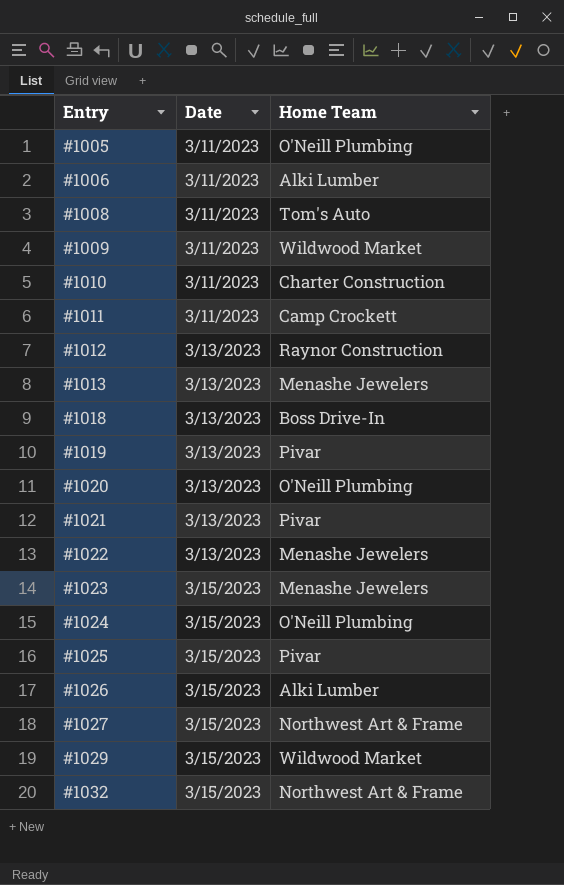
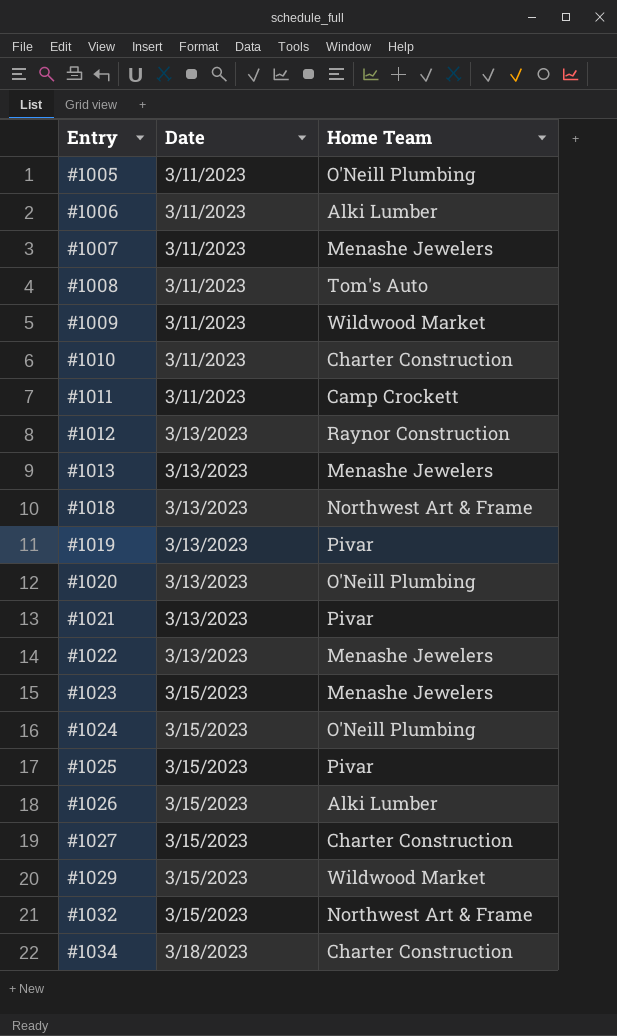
row #1007: none -> 3/11/2023 | Menashe Jewelers
#1018 | Home Team: Boss Drive-In -> Northwest Art & Frame
#1027 | Home Team: Northwest Art & Frame -> Charter Construction
row #1034: none -> 3/18/2023 | Charter Construction

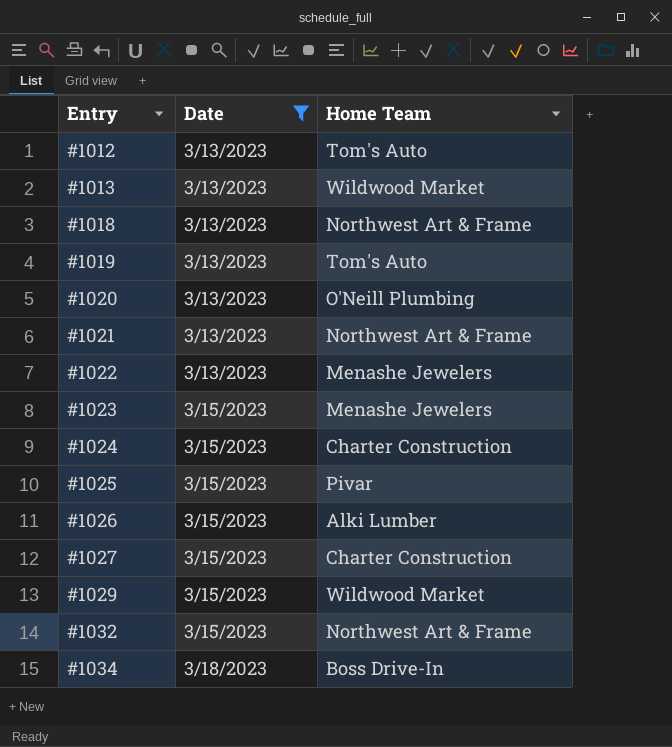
filter: none -> Date != 3/11/2023
#1012 | Home Team: Raynor Construction -> Tom's Auto
#1013 | Home Team: Menashe Jewelers -> Wildwood Market
#1019 | Home Team: Pivar -> Tom's Auto
#1021 | Home Team: Pivar -> Northwest Art & Frame
#1024 | Home Team: O'Neill Plumbing -> Charter Construction
#1034 | Home Team: Charter Construction -> Boss Drive-In

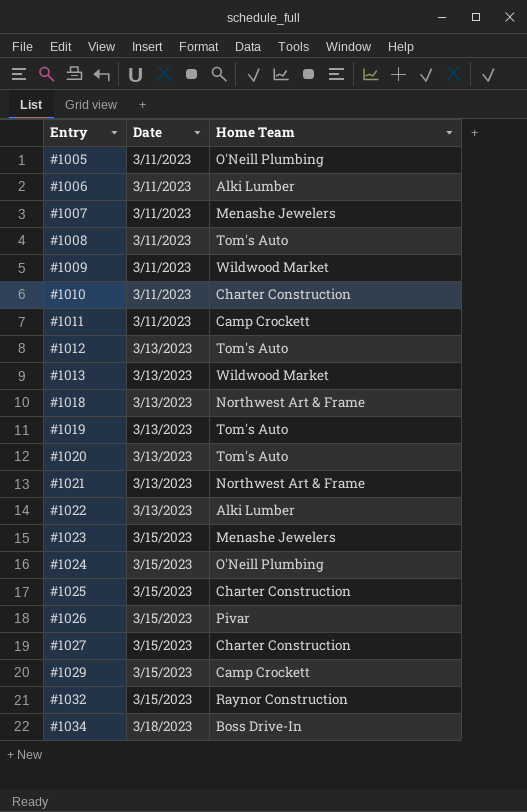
filter: Date != 3/11/2023 -> none
#1020 | Home Team: O'Neill Plumbing -> Tom's Auto
#1022 | Home Team: Menashe Jewelers -> Alki Lumber
#1024 | Home Team: Charter Construction -> O'Neill Plumbing
#1025 | Home Team: Pivar -> Charter Construction
#1026 | Home Team: Alki Lumber -> Pivar
#1029 | Home Team: Wildwood Market -> Camp Crockett
#1032 | Home Team: Northwest Art & Frame -> Raynor Construction

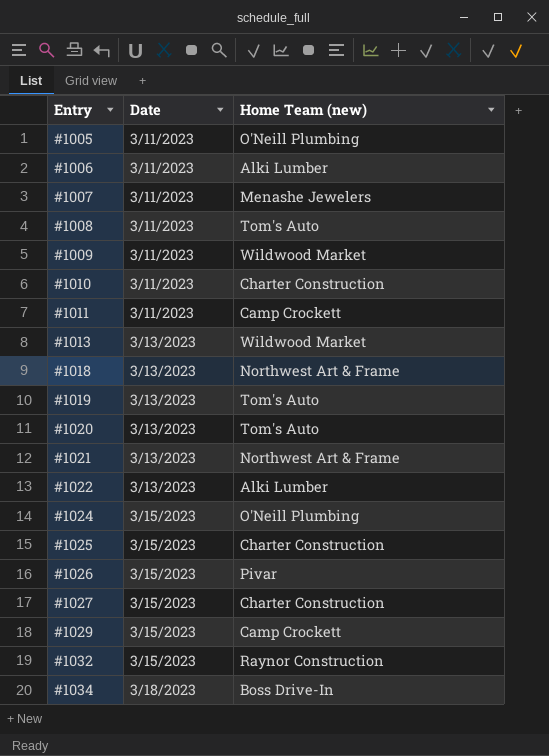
column name: Home Team -> Home Team (new)
row #1012: 3/13/2023 | Tom's Auto -> none
row #1023: 3/15/2023 | Menashe Jewelers -> none

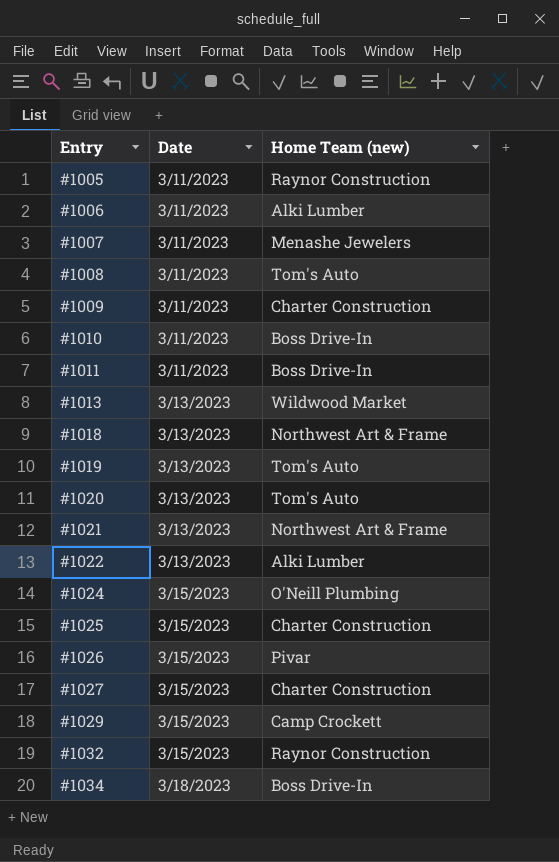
#1005 | Home Team (new): O'Neill Plumbing -> Raynor Construction
#1009 | Home Team (new): Wildwood Market -> Charter Construction
#1010 | Home Team (new): Charter Construction -> Boss Drive-In
#1011 | Home Team (new): Camp Crockett -> Boss Drive-In

